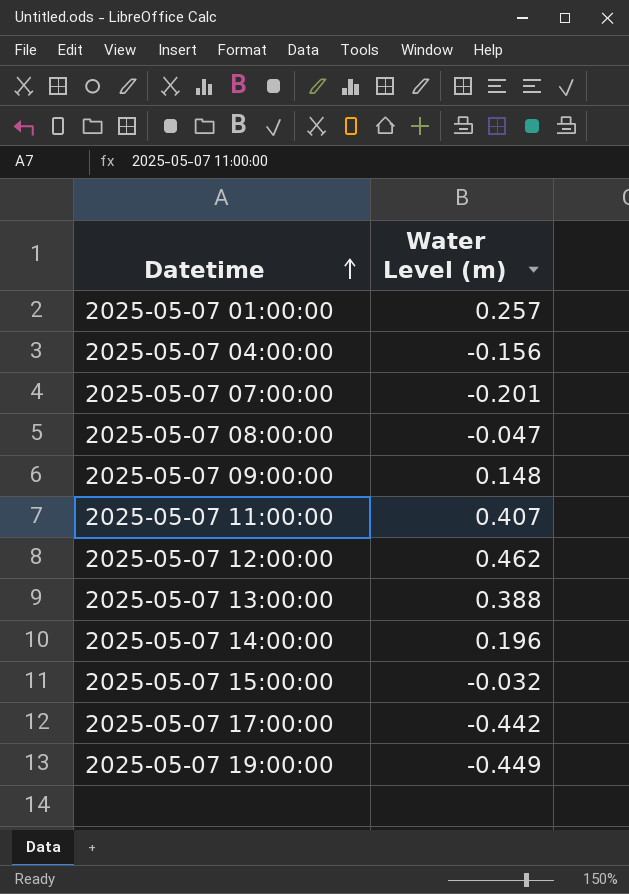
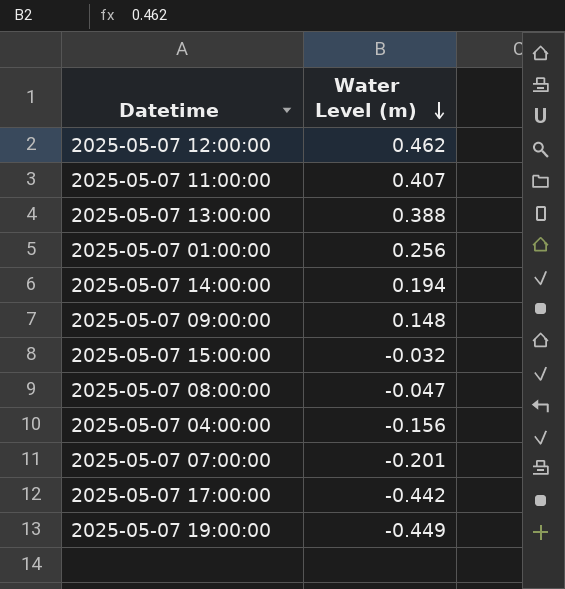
row order: Datetime ascending -> Water Level (m) descending
2025-05-07 01:00:00 | Water Level (m): 0.257 -> 0.256
2025-05-07 14:00:00 | Water Level (m): 0.196 -> 0.194

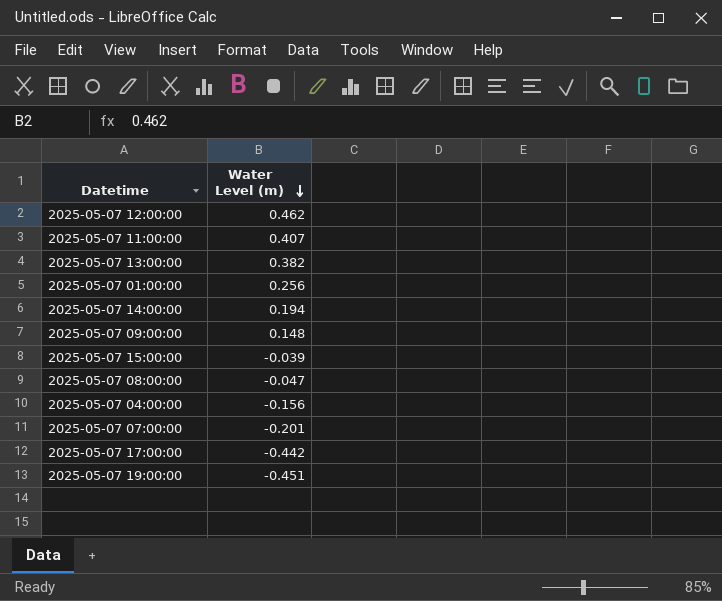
2025-05-07 13:00:00 | Water Level (m): 0.388 -> 0.382
2025-05-07 15:00:00 | Water Level (m): -0.032 -> -0.039
2025-05-07 19:00:00 | Water Level (m): -0.449 -> -0.451

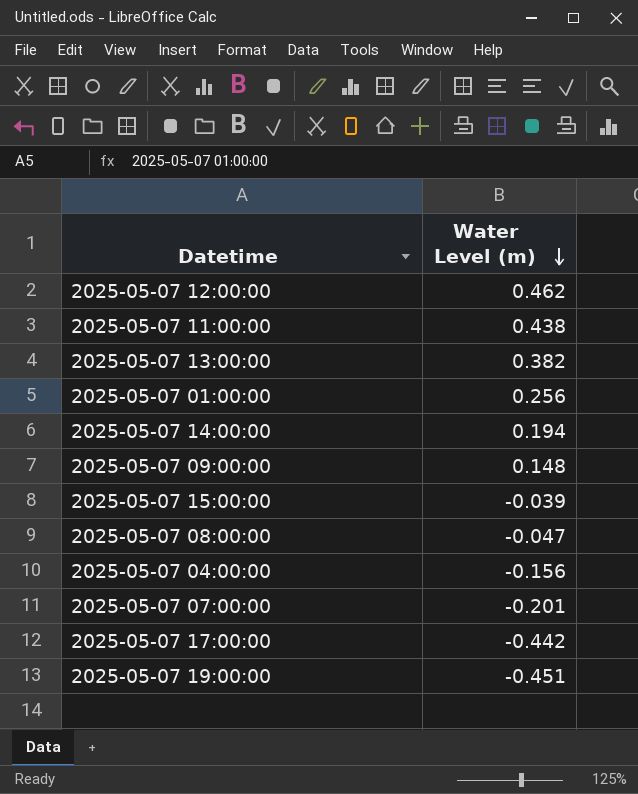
2025-05-07 11:00:00 | Water Level (m): 0.407 -> 0.438

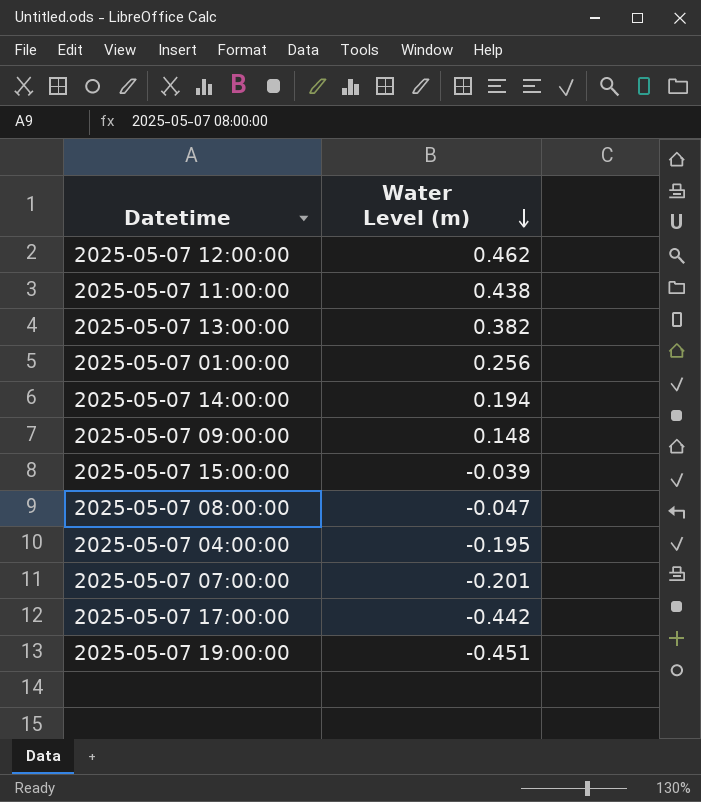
2025-05-07 04:00:00 | Water Level (m): -0.156 -> -0.195

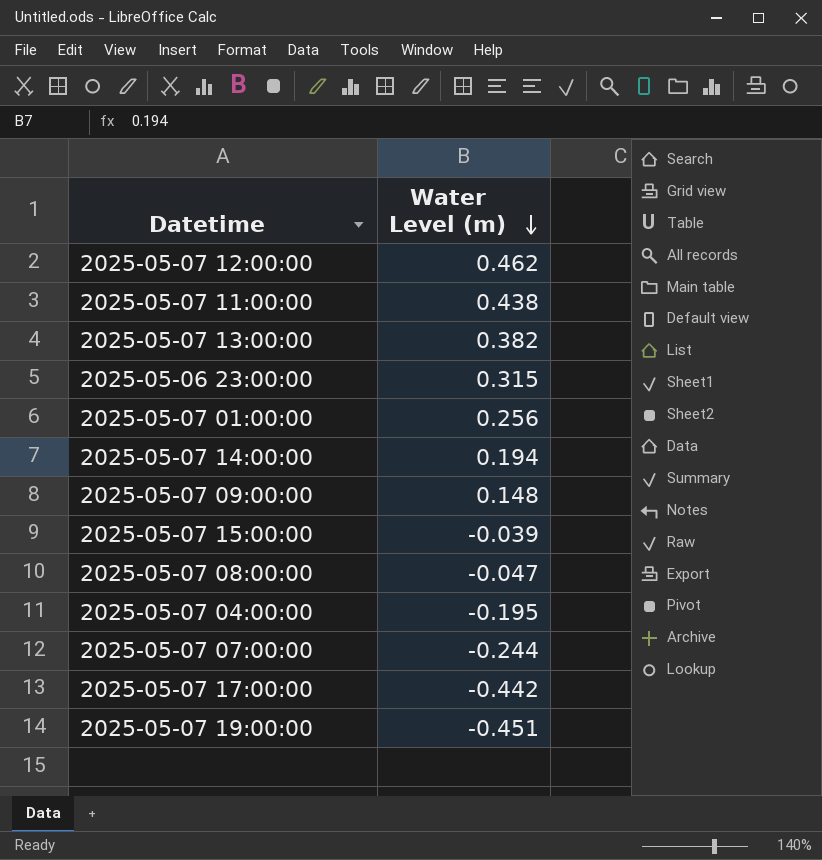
row 2025-05-06 23:00:00: none -> 0.315
2025-05-07 07:00:00 | Water Level (m): -0.201 -> -0.244

